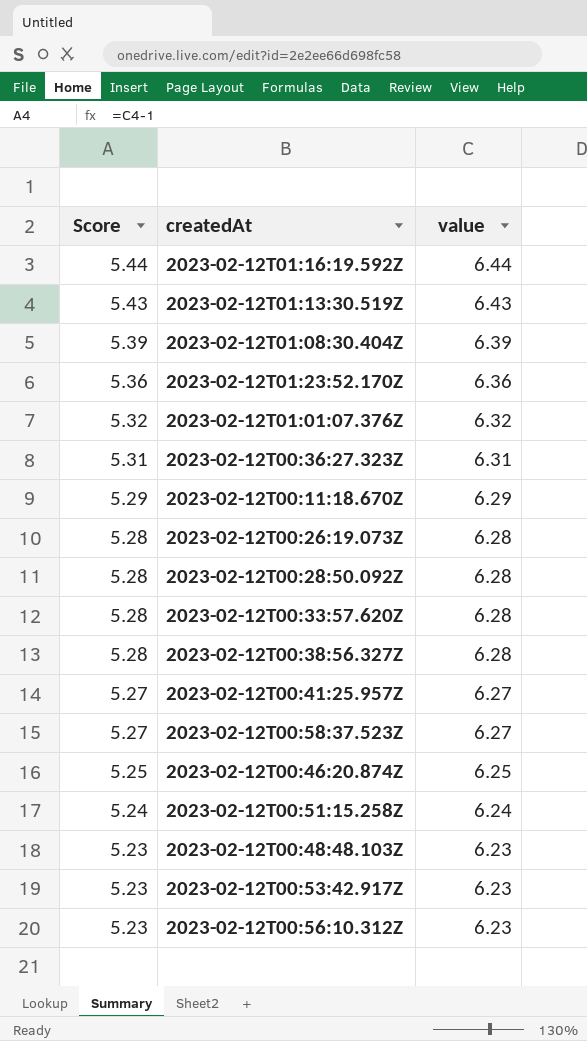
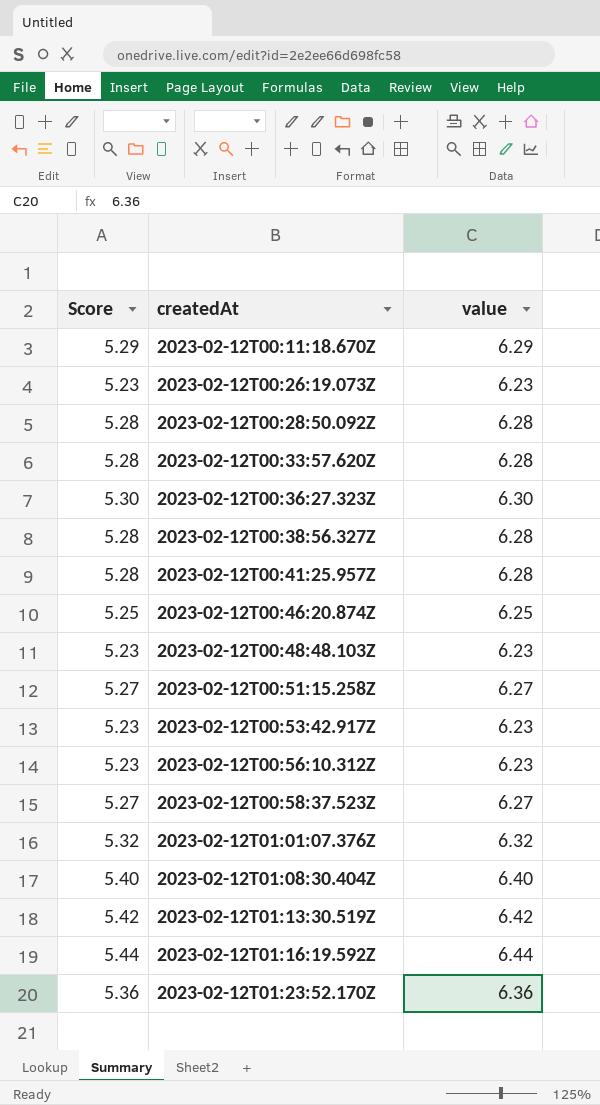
row order: Score descending -> createdAt ascending
2023-02-12T00:26:19.073Z | Score: 5.28 -> 5.23
2023-02-12T00:26:19.073Z | value: 6.28 -> 6.23
2023-02-12T00:36:27.323Z | Score: 5.31 -> 5.30
2023-02-12T00:36:27.323Z | value: 6.31 -> 6.30
2023-02-12T00:41:25.957Z | Score: 5.27 -> 5.28
2023-02-12T00:41:25.957Z | value: 6.27 -> 6.28
2023-02-12T00:51:15.258Z | Score: 5.24 -> 5.27
2023-02-12T00:51:15.258Z | value: 6.24 -> 6.27
2023-02-12T01:08:30.404Z | Score: 5.39 -> 5.40
2023-02-12T01:08:30.404Z | value: 6.39 -> 6.40
2023-02-12T01:13:30.519Z | Score: 5.43 -> 5.42
2023-02-12T01:13:30.519Z | value: 6.43 -> 6.42

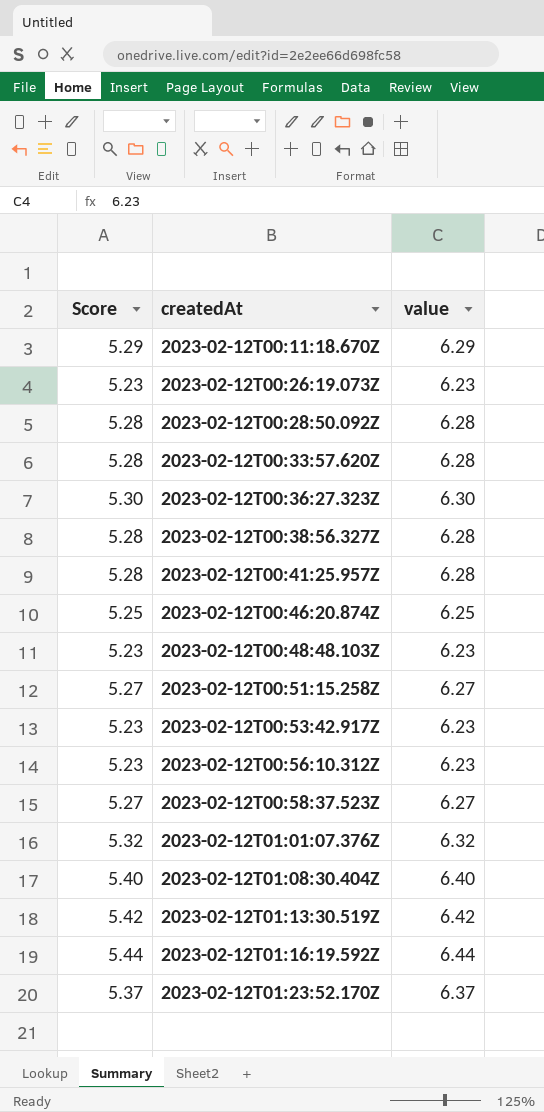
2023-02-12T01:23:52.170Z | Score: 5.36 -> 5.37
2023-02-12T01:23:52.170Z | value: 6.36 -> 6.37

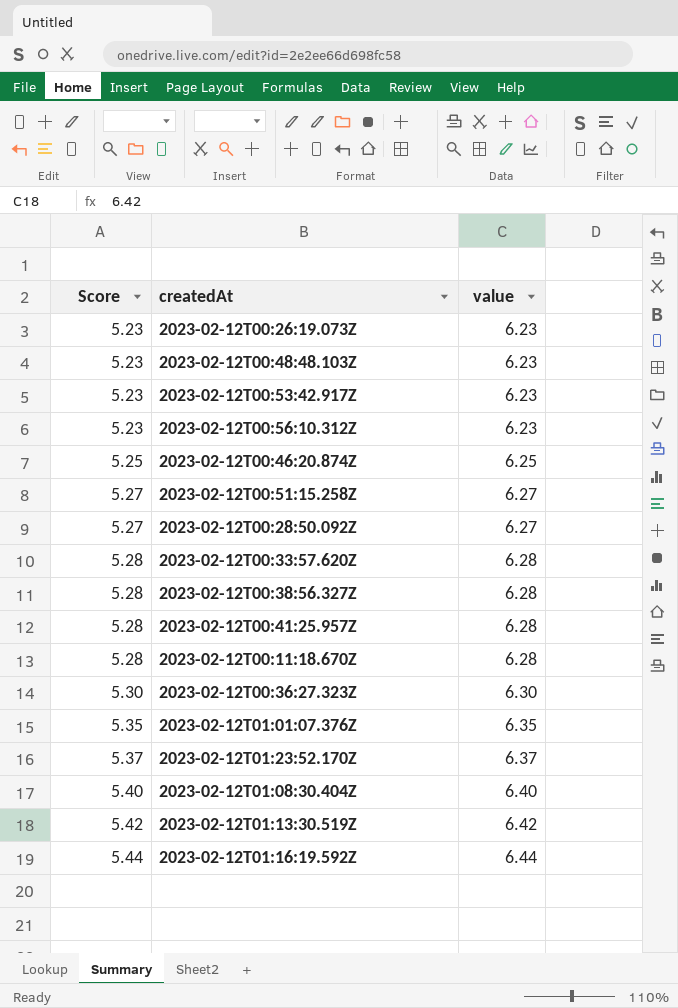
row order: createdAt ascending -> Score ascending
row 2023-02-12T00:58:37.523Z: 5.27 | 6.27 -> none
2023-02-12T00:28:50.092Z | Score: 5.28 -> 5.27
2023-02-12T00:28:50.092Z | value: 6.28 -> 6.27
2023-02-12T00:11:18.670Z | Score: 5.29 -> 5.28
2023-02-12T00:11:18.670Z | value: 6.29 -> 6.28
2023-02-12T01:01:07.376Z | Score: 5.32 -> 5.35
2023-02-12T01:01:07.376Z | value: 6.32 -> 6.35

